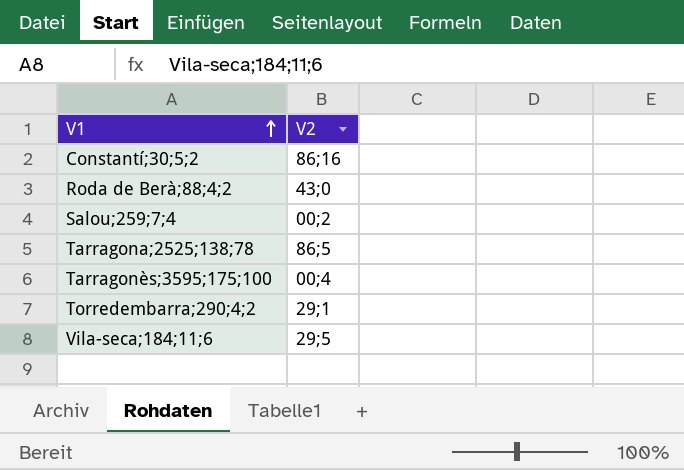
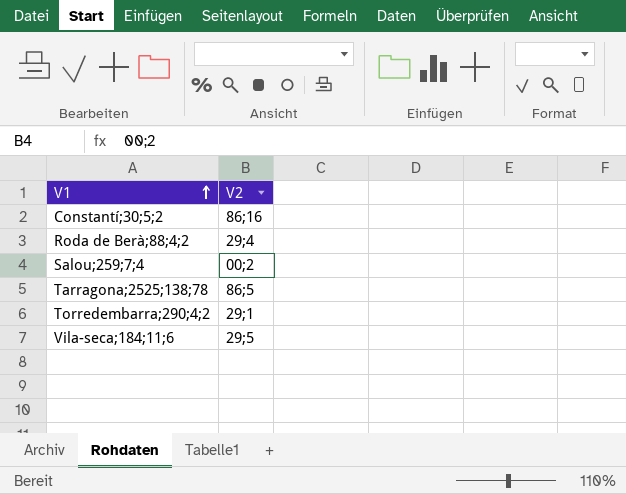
row Tarragonès;3595;175;100: 00;4 -> none
Roda de Berà;88;4;2 | V2: 43;0 -> 29;4

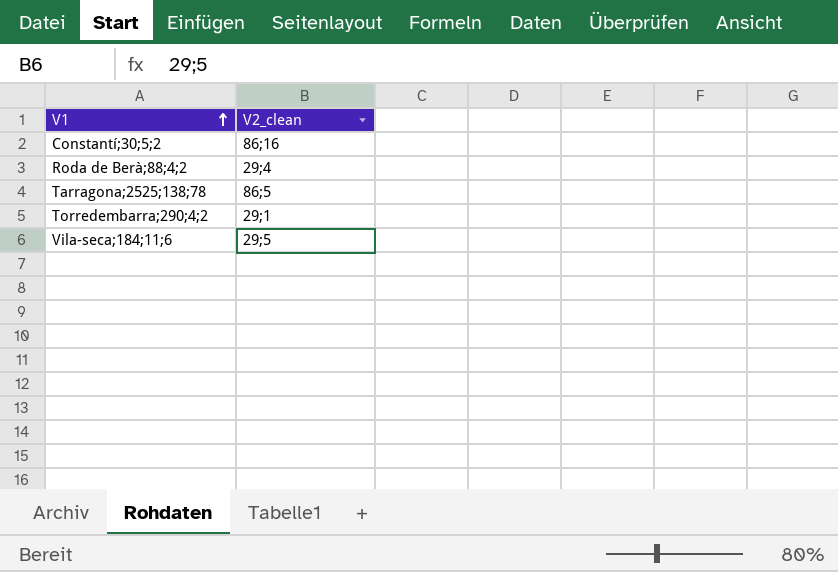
column name: V2 -> V2_clean
row Salou;259;7;4: 00;2 -> none

